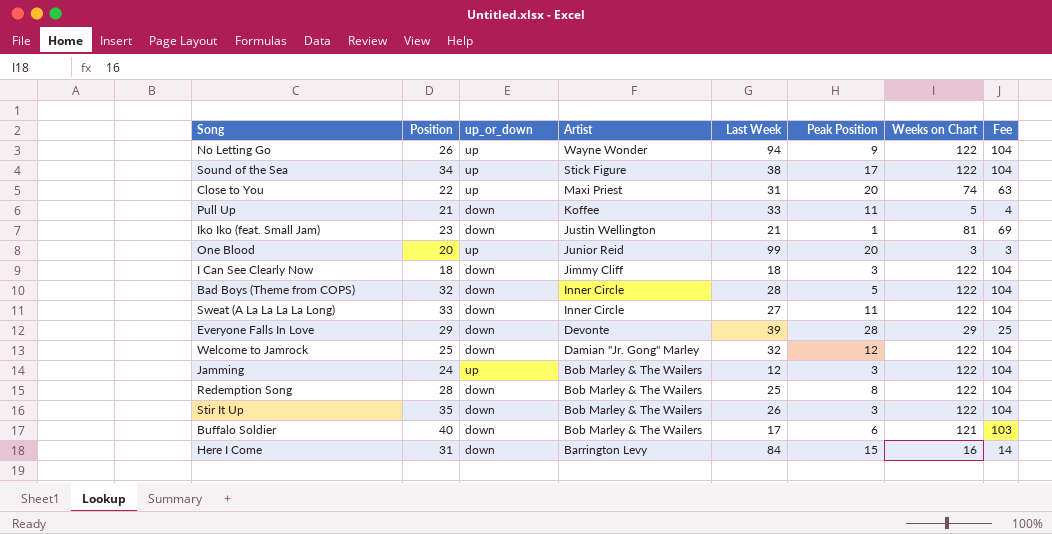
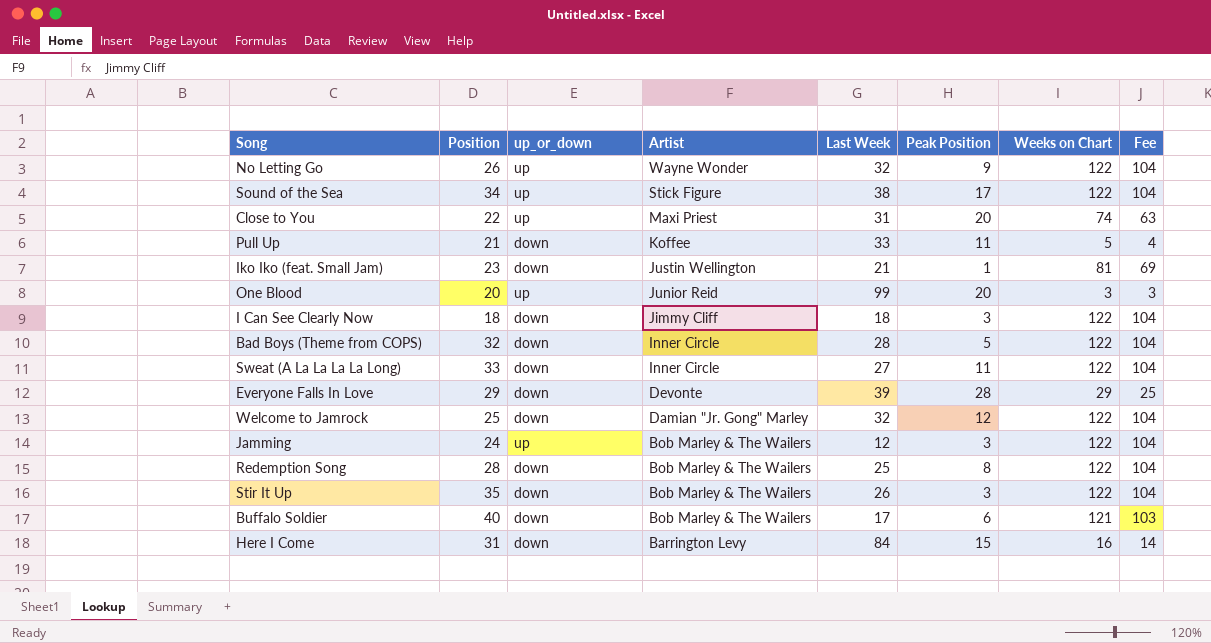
No Letting Go | Last Week: 94 -> 32

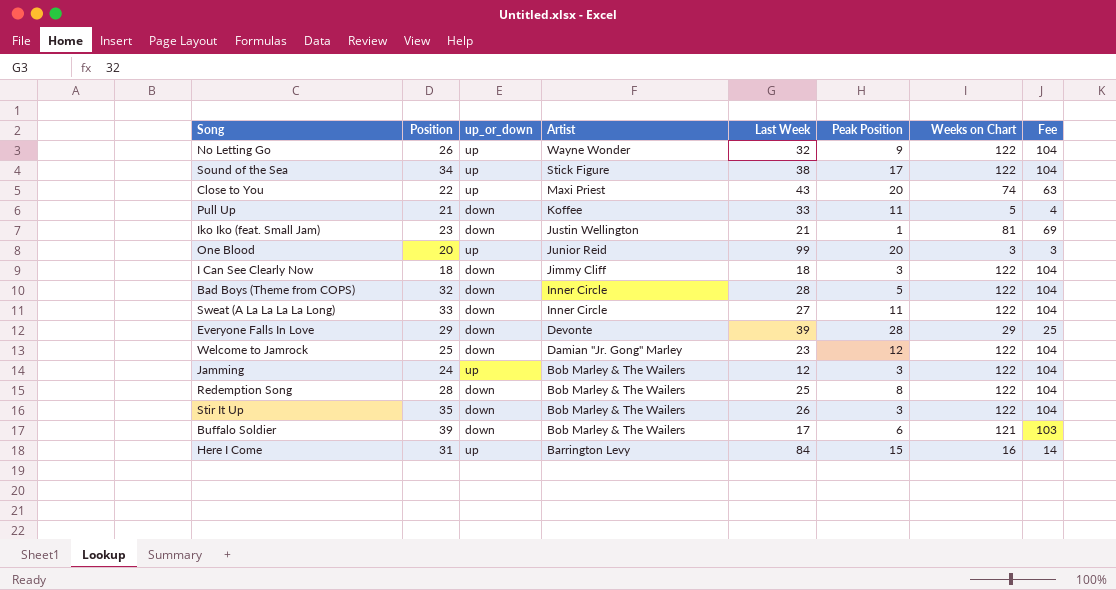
Close to You | Last Week: 31 -> 43
Welcome to Jamrock | Last Week: 32 -> 23
Buffalo Soldier | Position: 40 -> 39
Here I Come | up_or_down: down -> up

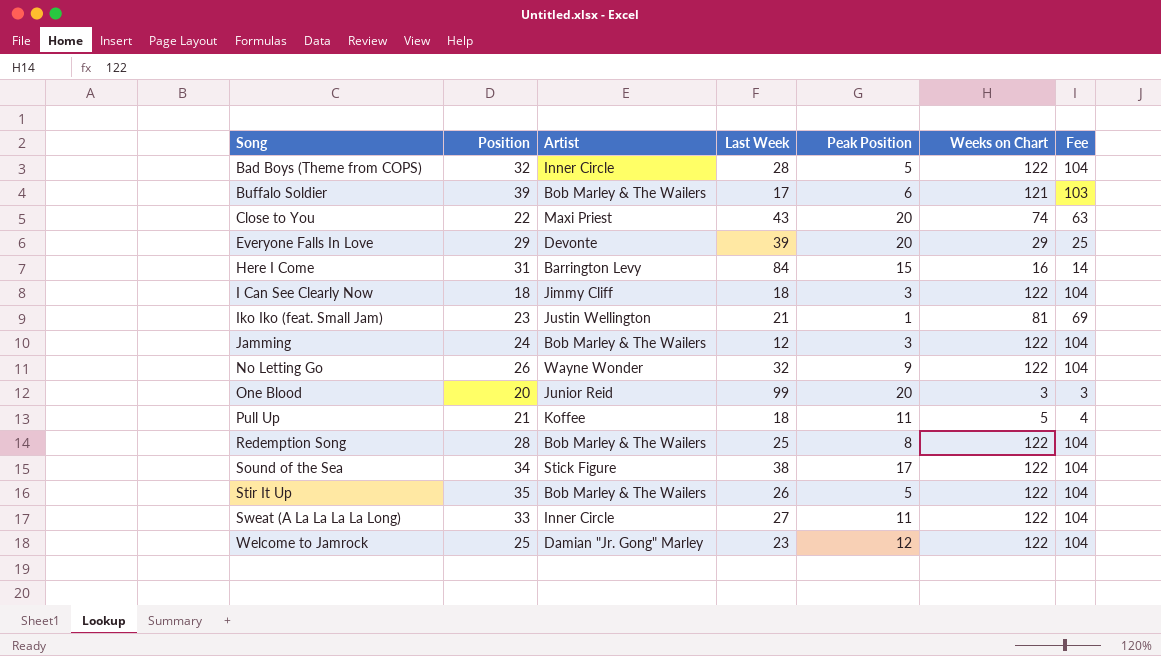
row order: Artist descending -> Song ascending
column up_or_down | position: 3 -> none
Everyone Falls In Love | Peak Position: 28 -> 20
Pull Up | Last Week: 33 -> 18
Stir It Up | Peak Position: 3 -> 5

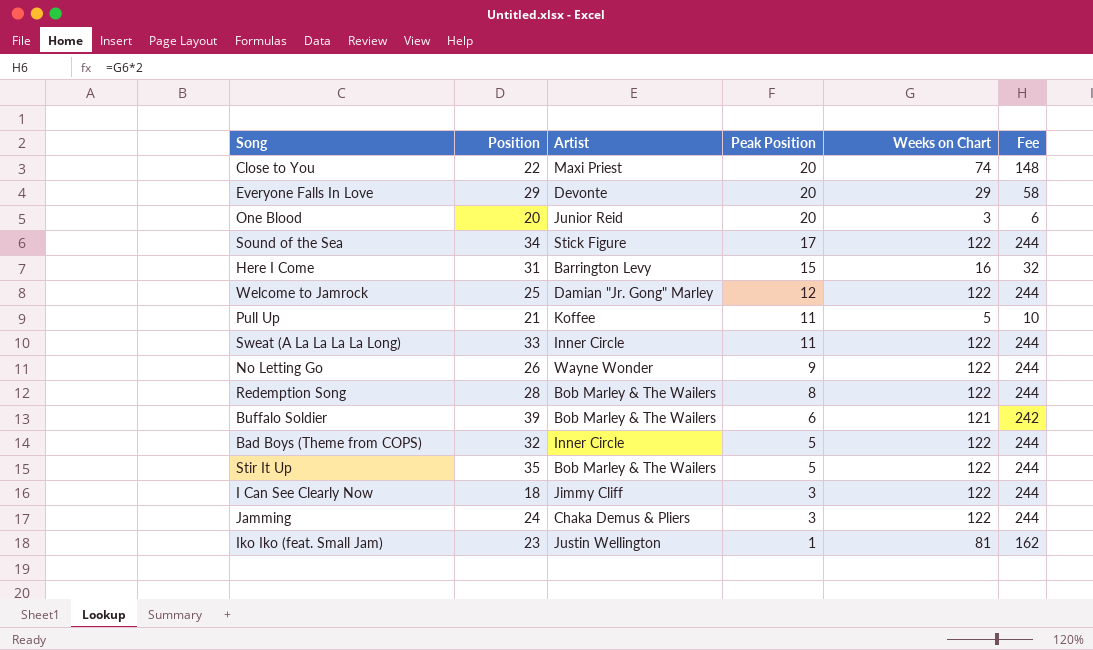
row order: Song ascending -> Peak Position descending
column Last Week | position: 4 -> none
column Fee | formula: [Weeks on Chart] * 0.85 -> [Weeks on Chart] * 2
Jamming | Artist: Bob Marley & The Wailers -> Chaka Demus & Pliers

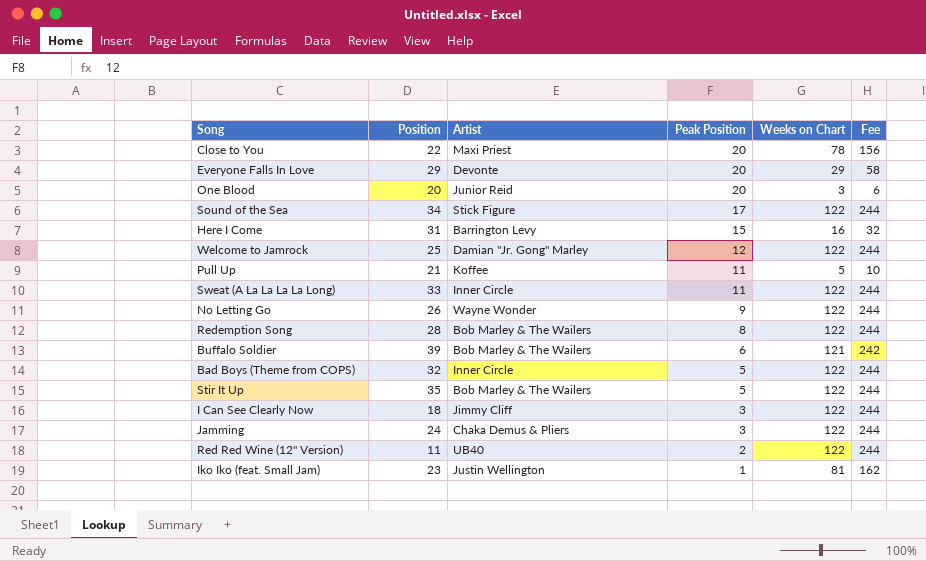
Close to You | Weeks on Chart: 74 -> 78
Close to You | Fee: 148 -> 156
row Red Red Wine (12'' Version): none -> 11 | UB40 | 2 | 122 | 244

